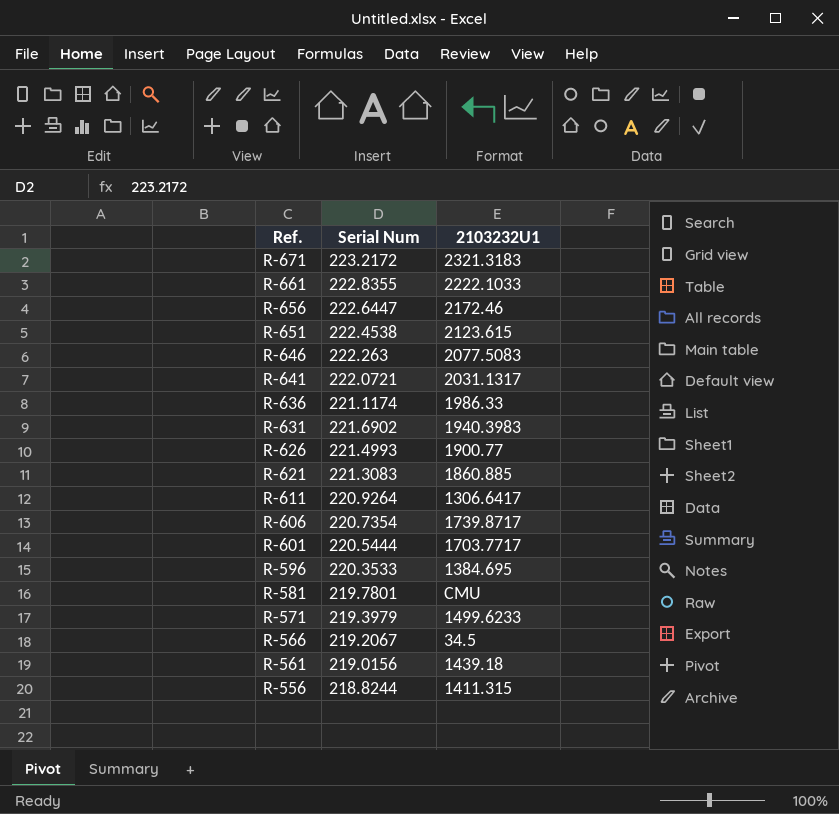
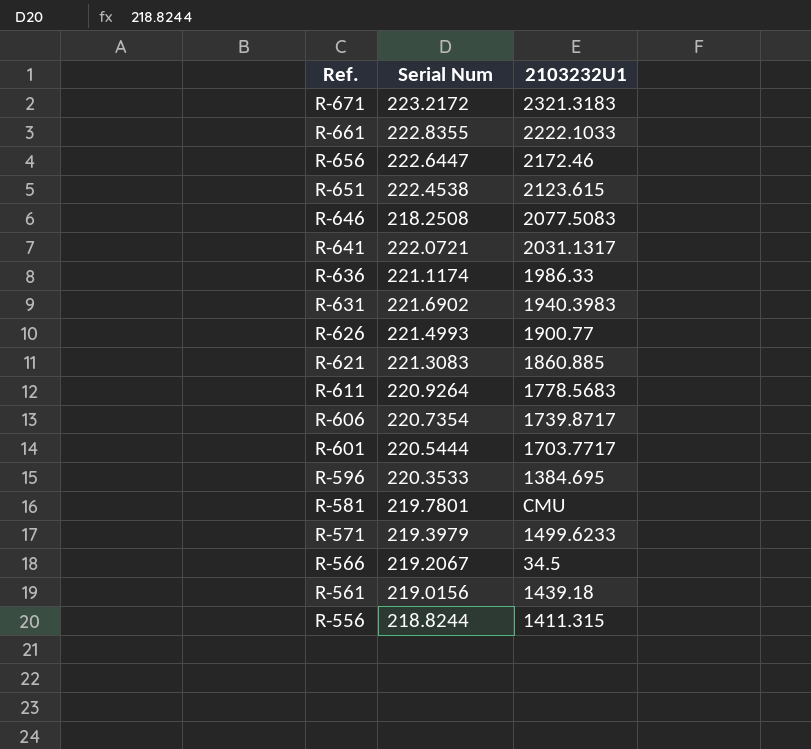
R-646 | Serial Num: 222.263 -> 218.2508
R-611 | 2103232U1: 1306.6417 -> 1778.5683

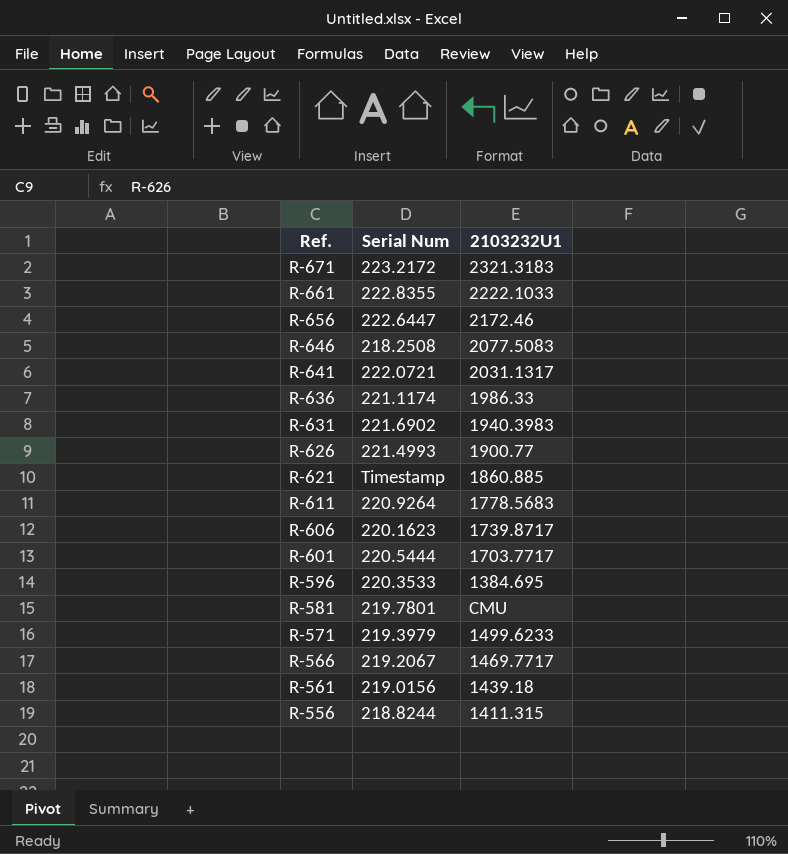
row R-651: 222.4538 | 2123.615 -> none
R-621 | Serial Num: 221.3083 -> Timestamp
R-606 | Serial Num: 220.7354 -> 220.1623
R-566 | 2103232U1: 34.5 -> 1469.7717

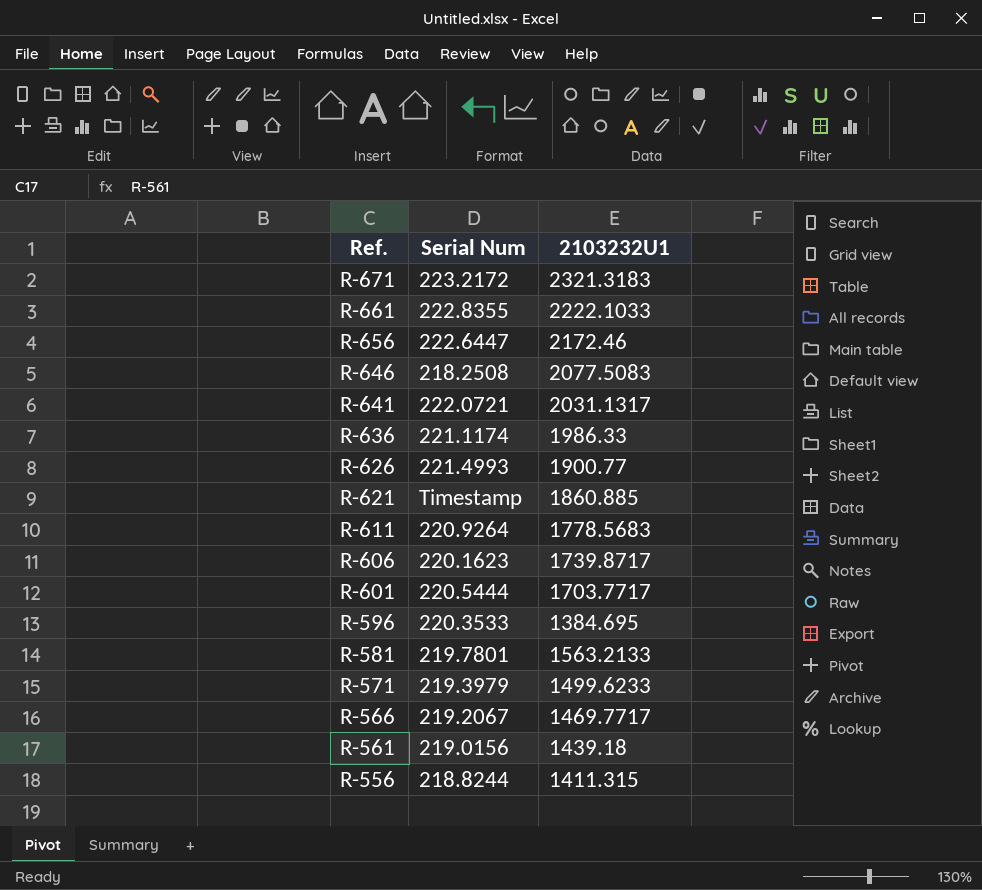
row R-631: 221.6902 | 1940.3983 -> none
R-581 | 2103232U1: CMU -> 1563.2133

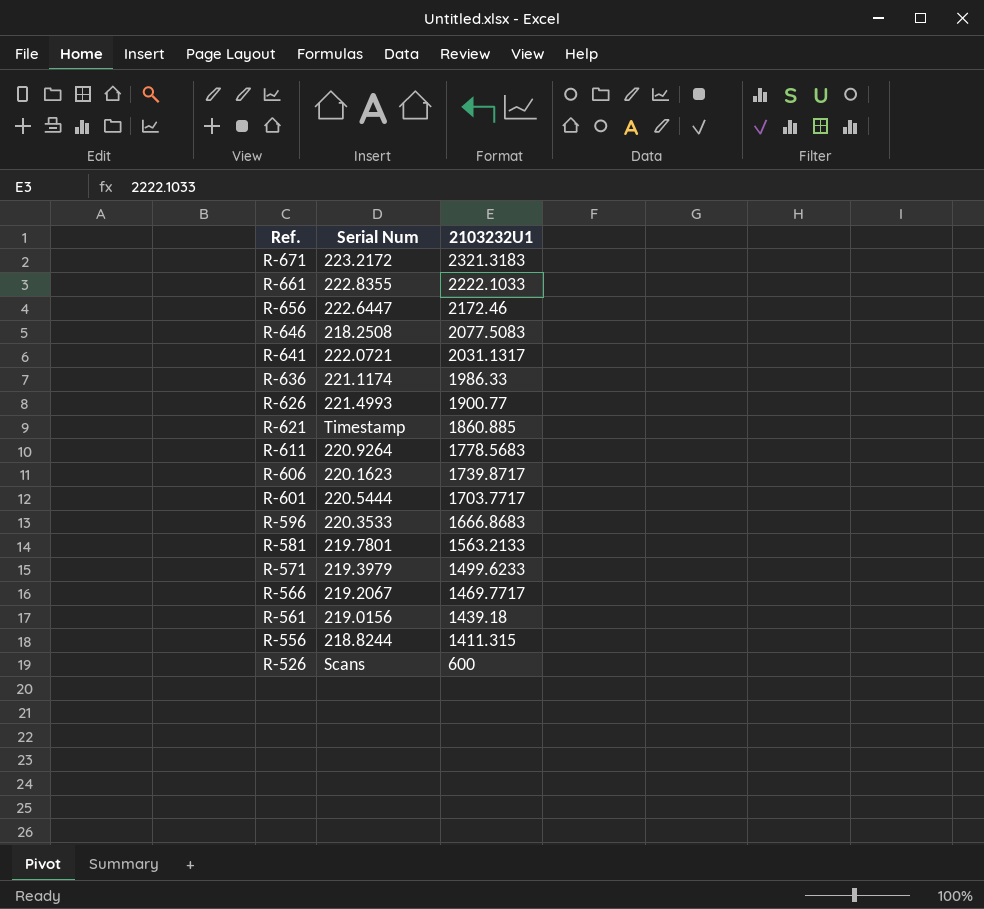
R-596 | 2103232U1: 1384.695 -> 1666.8683
row R-526: none -> Scans | 600

